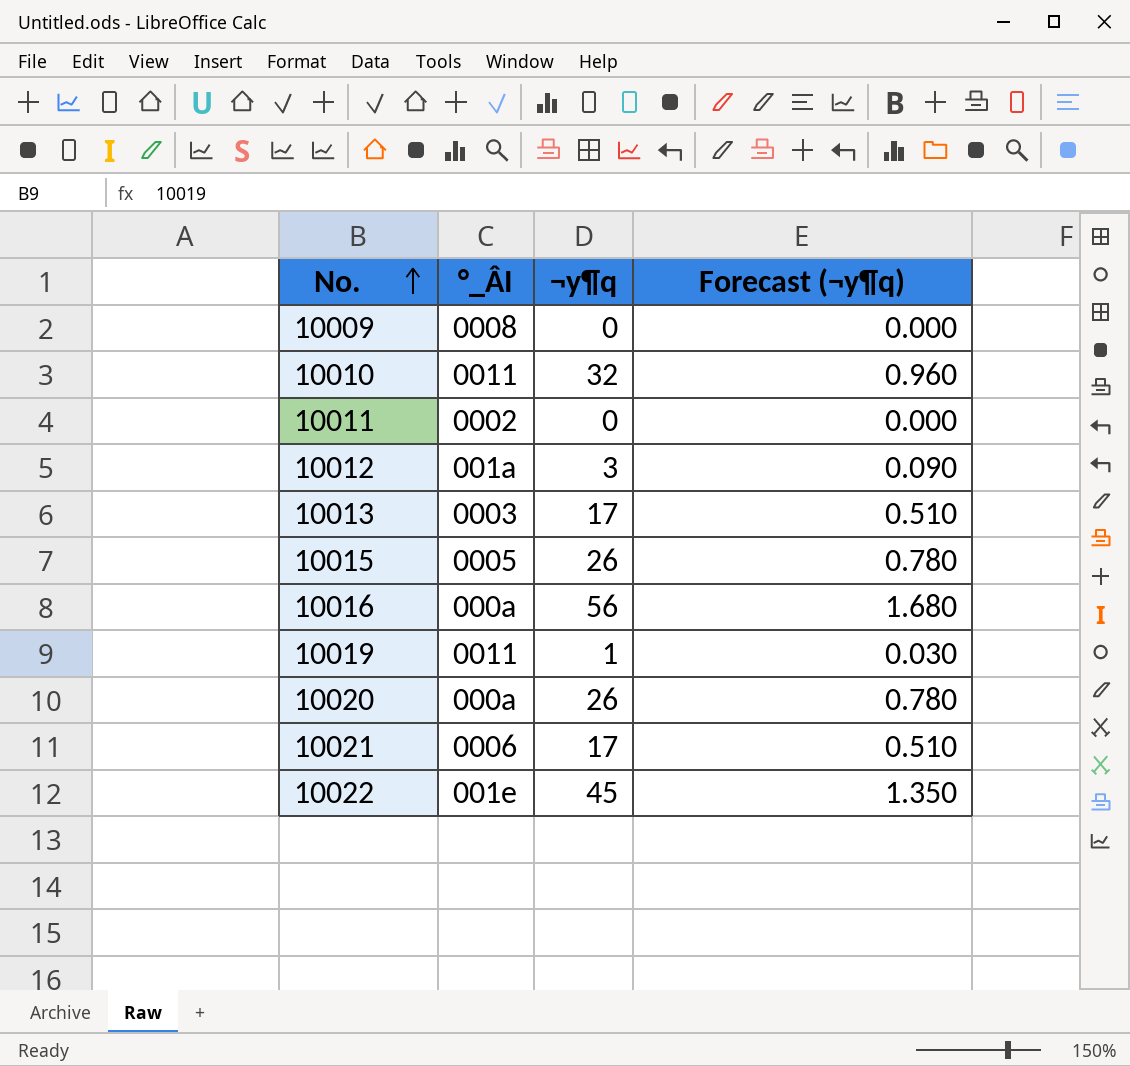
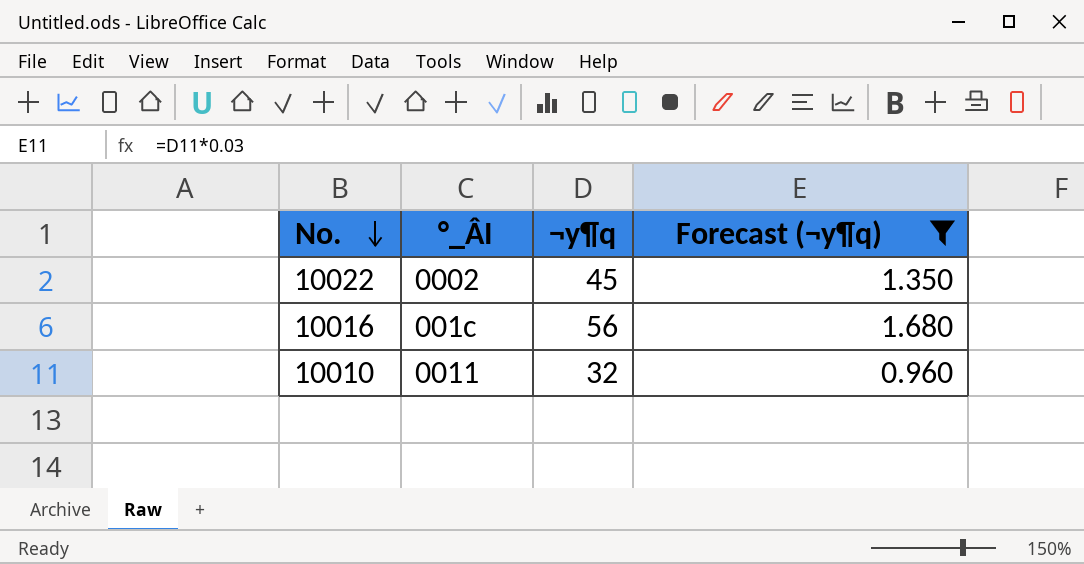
filter: none -> Forecast (¬y¶q) >= 0.960
row order: No. ascending -> No. descending
10022 | °_ÂI: 001e -> 0002
10016 | °_ÂI: 000a -> 001c

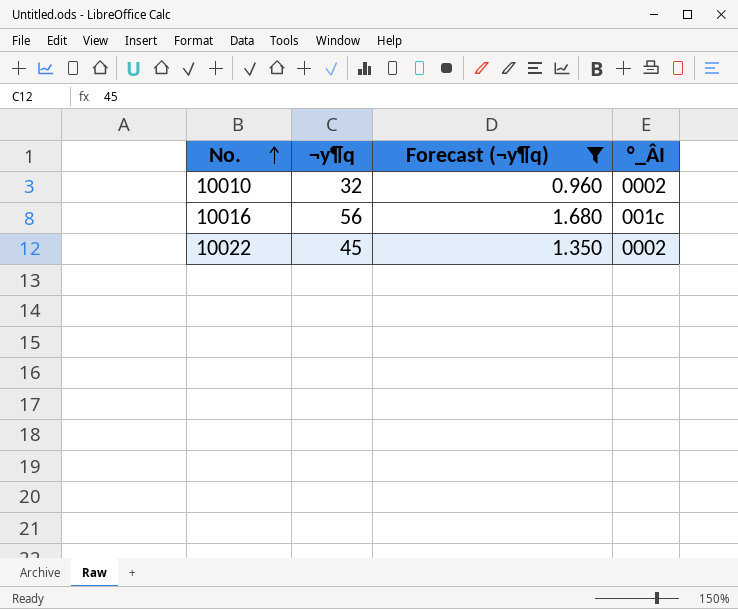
row order: No. descending -> No. ascending
column °_ÂI | position: 2 -> 4
10010 | °_ÂI: 0011 -> 0002

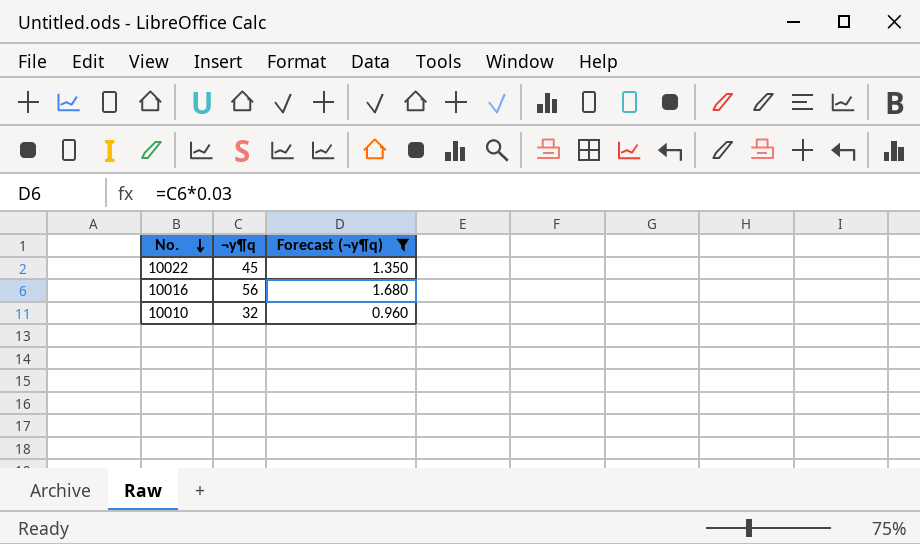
row order: No. ascending -> No. descending
column °_ÂI | position: 4 -> none

